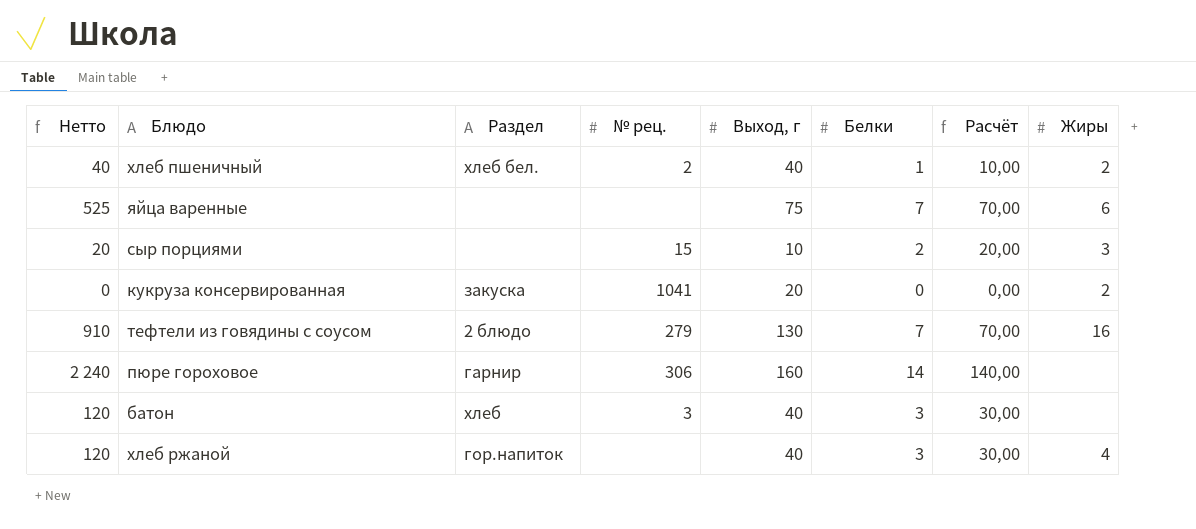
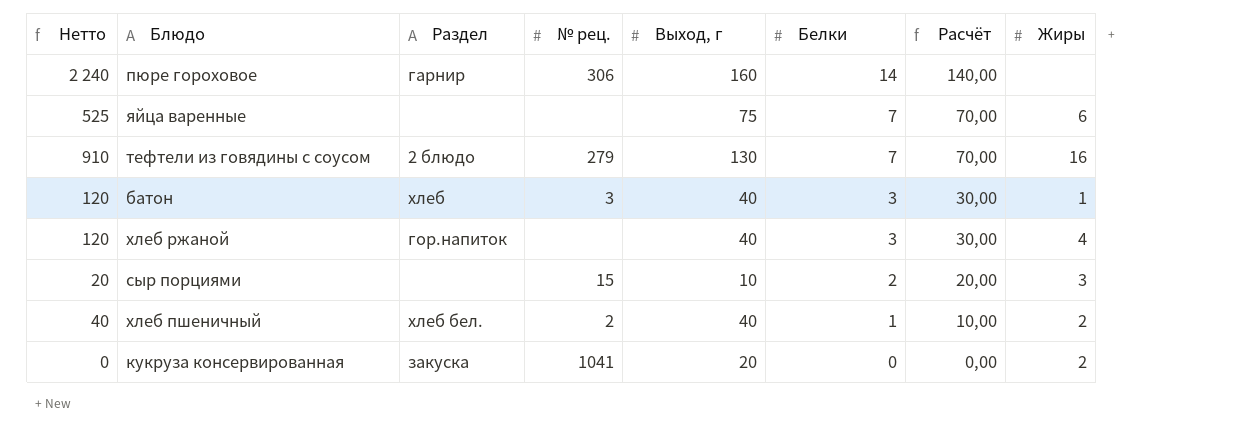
row order: none -> Белки descending
батон | Жиры: none -> 1

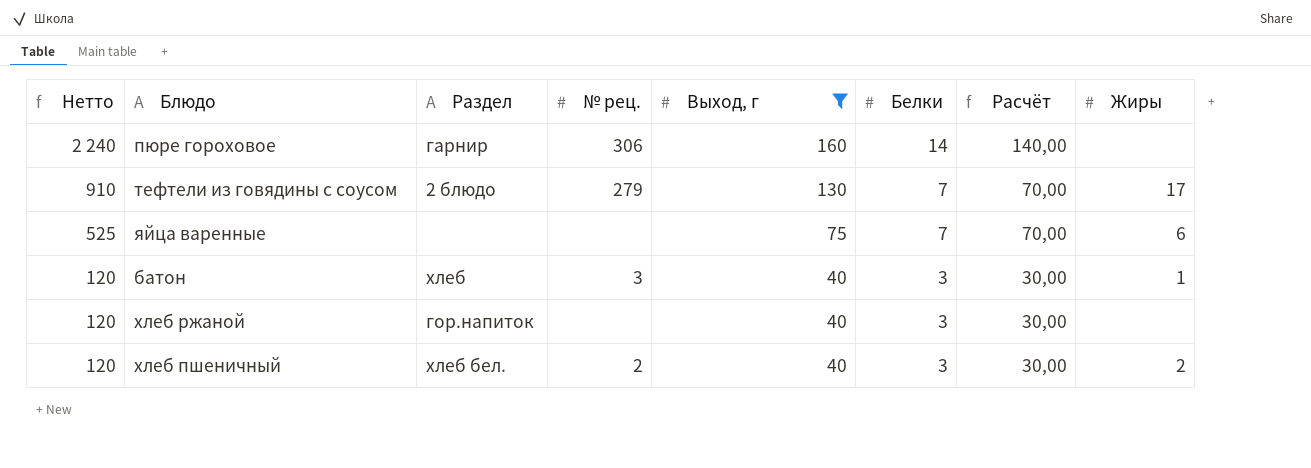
filter: none -> Выход, г >= 40
row order: Белки descending -> Нетто descending
тефтели из говядины с соусом | Жиры: 16 -> 17
хлеб ржаной | Жиры: 4 -> none
хлеб пшеничный | Нетто: 40 -> 120
хлеб пшеничный | Белки: 1 -> 3
хлеб пшеничный | Расчёт: 10,00 -> 30,00

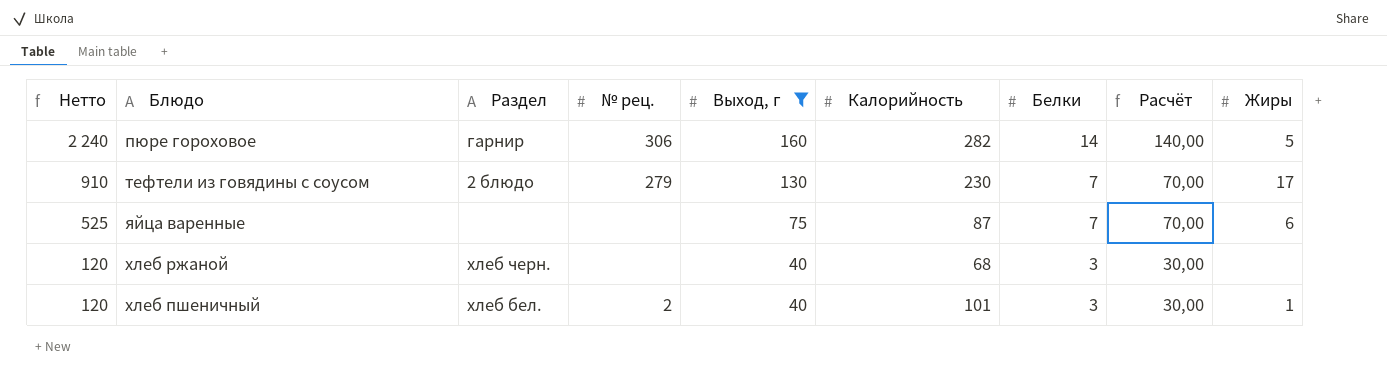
column Калорийность | position: none -> 6
row батон: 120 | хлеб | 3 | 40 | 3 | 30,00 | 1 -> none
пюре гороховое | Жиры: none -> 5
хлеб ржаной | Раздел: гор.напиток -> хлеб черн.
хлеб пшеничный | Жиры: 2 -> 1

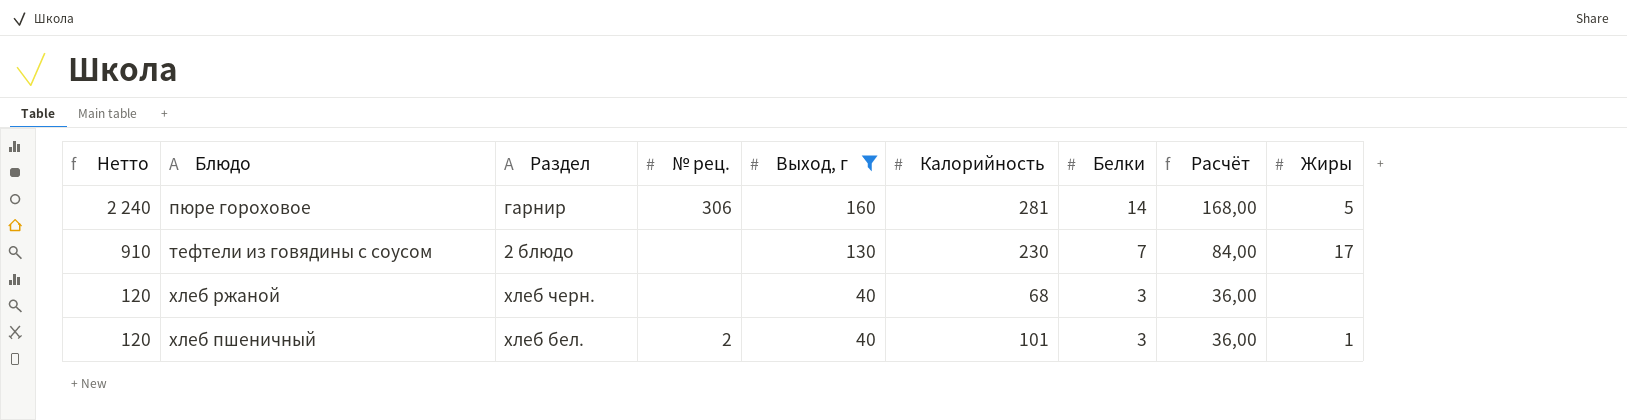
column Расчёт | formula: [Белки] * 10 -> [Белки] * 12
row яйца варенные: 525 | none | none | 75 | 87 | 7 | 70,00 | 6 -> none
пюре гороховое | Калорийность: 282 -> 281
тефтели из говядины с соусом | № рец.: 279 -> none

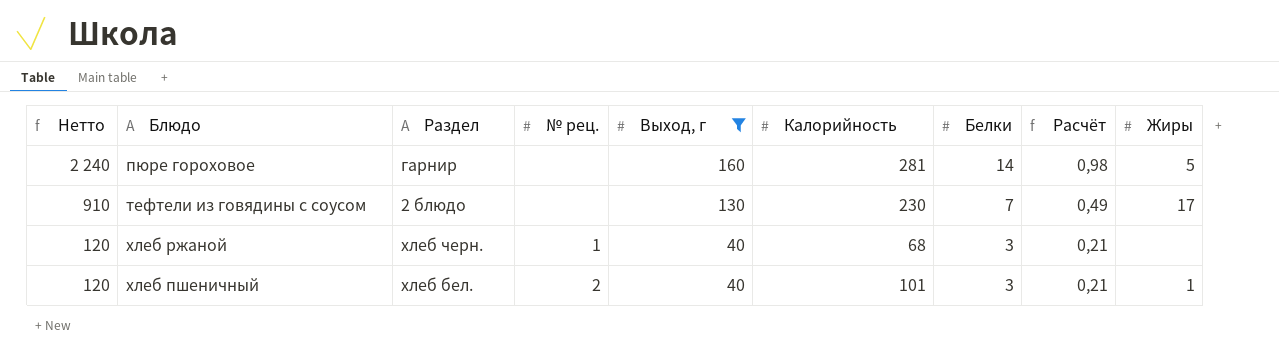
column Расчёт | formula: [Белки] * 12 -> [Белки] * 0,07
пюре гороховое | № рец.: 306 -> none
хлеб ржаной | № рец.: none -> 1

